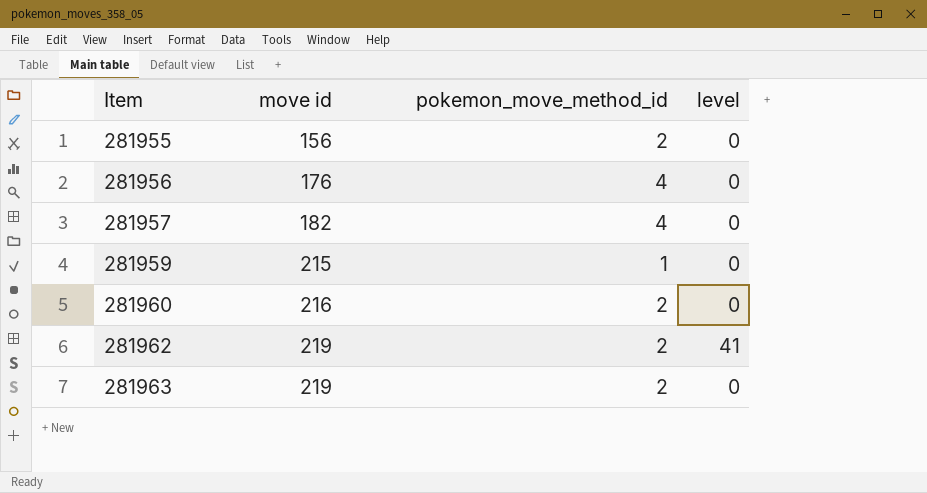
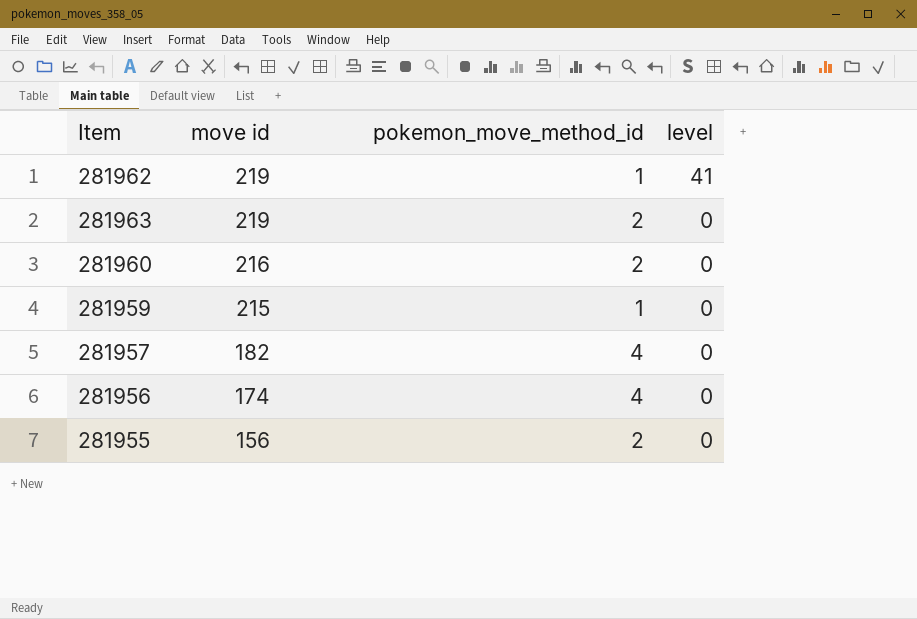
row order: Item ascending -> move id descending
281962 | pokemon_move_method_id: 2 -> 1
281956 | move id: 176 -> 174

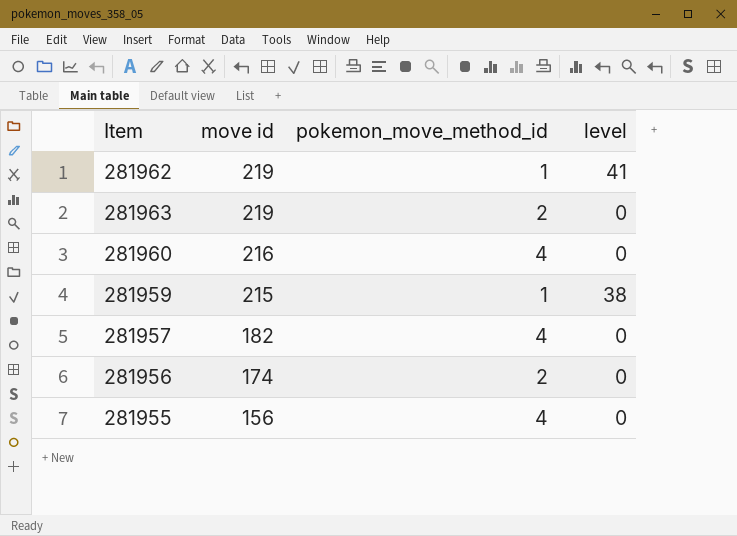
281960 | pokemon_move_method_id: 2 -> 4
281959 | level: 0 -> 38
281956 | pokemon_move_method_id: 4 -> 2
281955 | pokemon_move_method_id: 2 -> 4

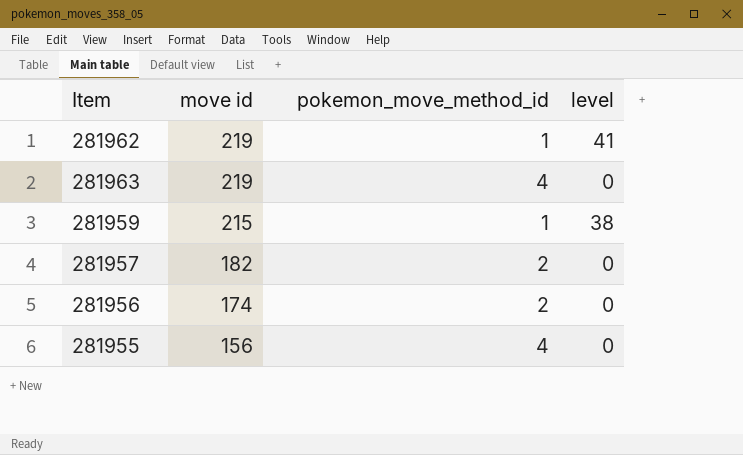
row 281960: 216 | 4 | 0 -> none
281963 | pokemon_move_method_id: 2 -> 4
281957 | pokemon_move_method_id: 4 -> 2

